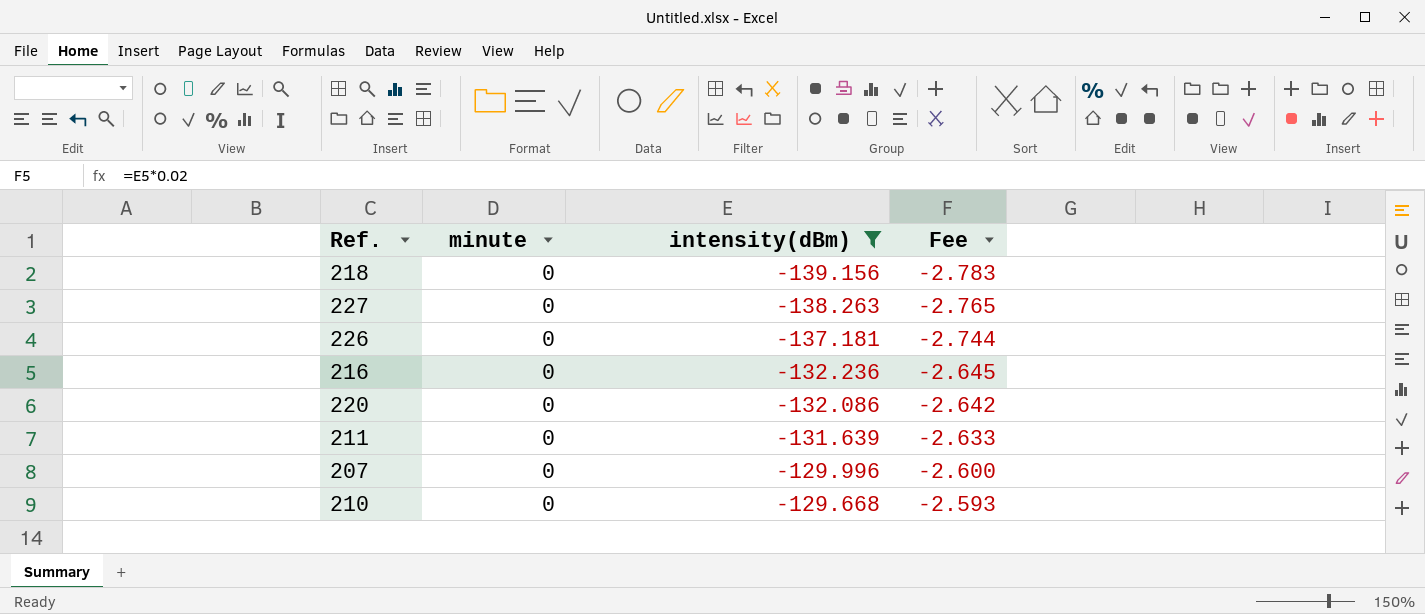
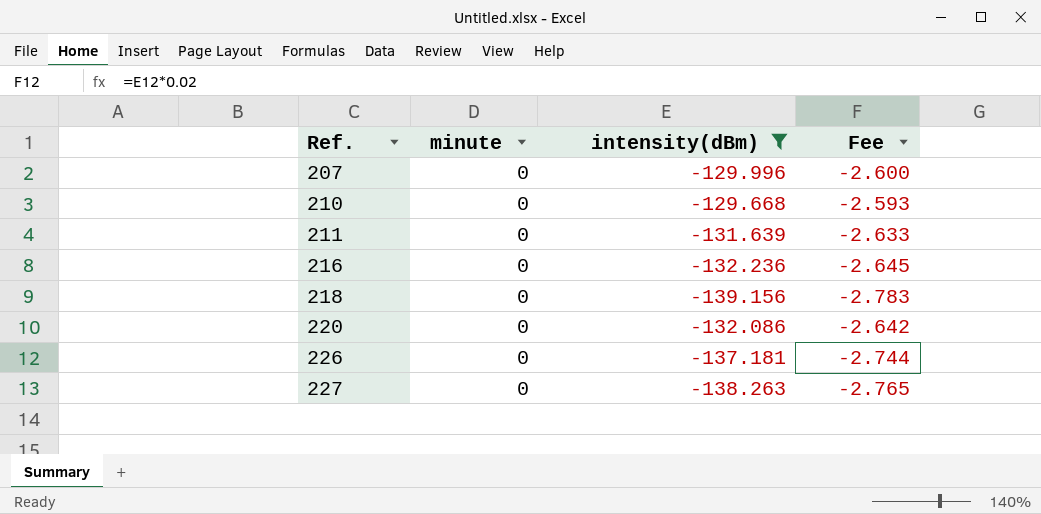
row order: intensity(dBm) ascending -> Ref. ascending

